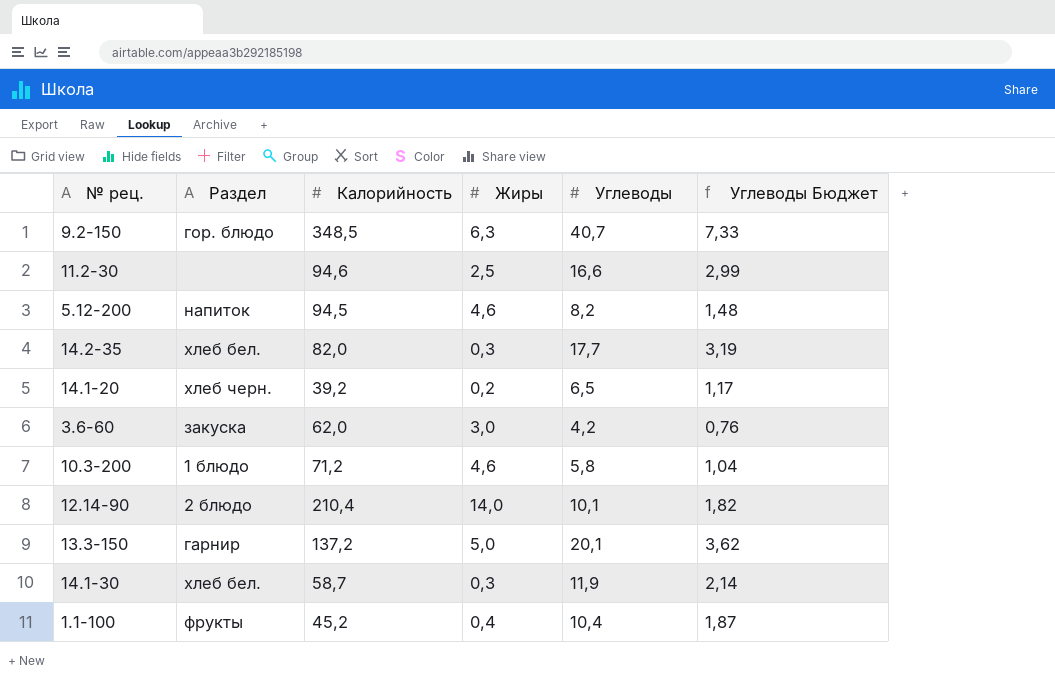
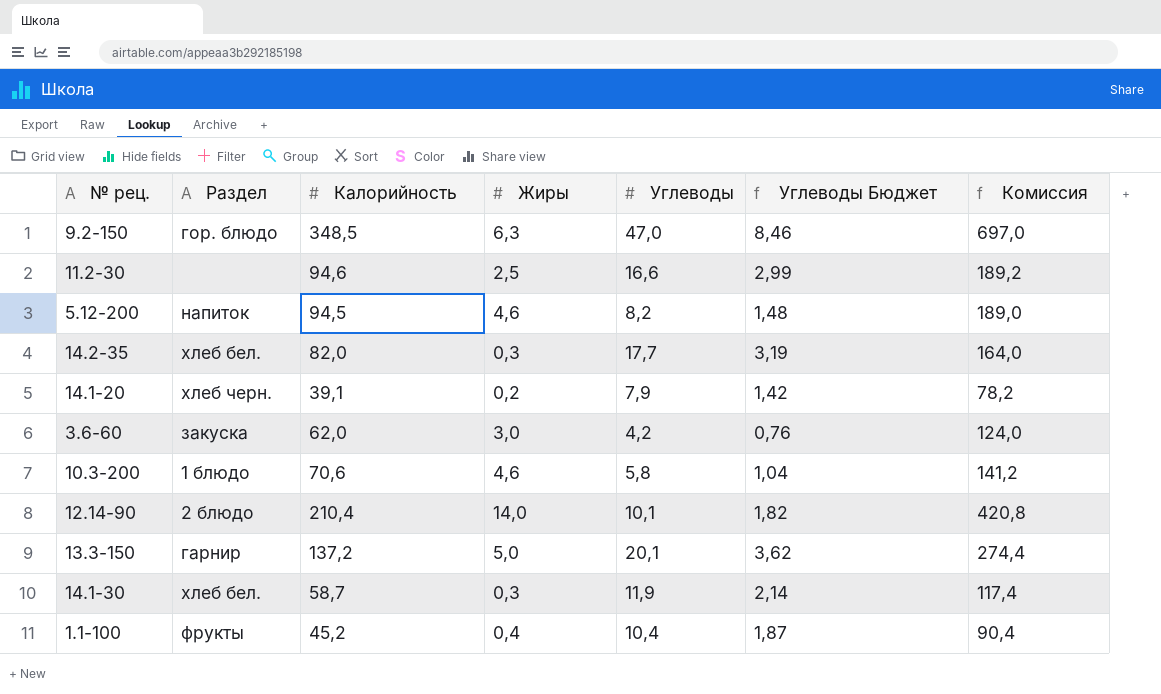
column Комиссия | formula: none -> [Калорийность] * 2
9.2-150 | Углеводы: 40,7 -> 47,0
9.2-150 | Углеводы Бюджет: 7,33 -> 8,46
14.1-20 | Калорийность: 39,2 -> 39,1
14.1-20 | Углеводы: 6,5 -> 7,9
14.1-20 | Углеводы Бюджет: 1,17 -> 1,42
10.3-200 | Калорийность: 71,2 -> 70,6

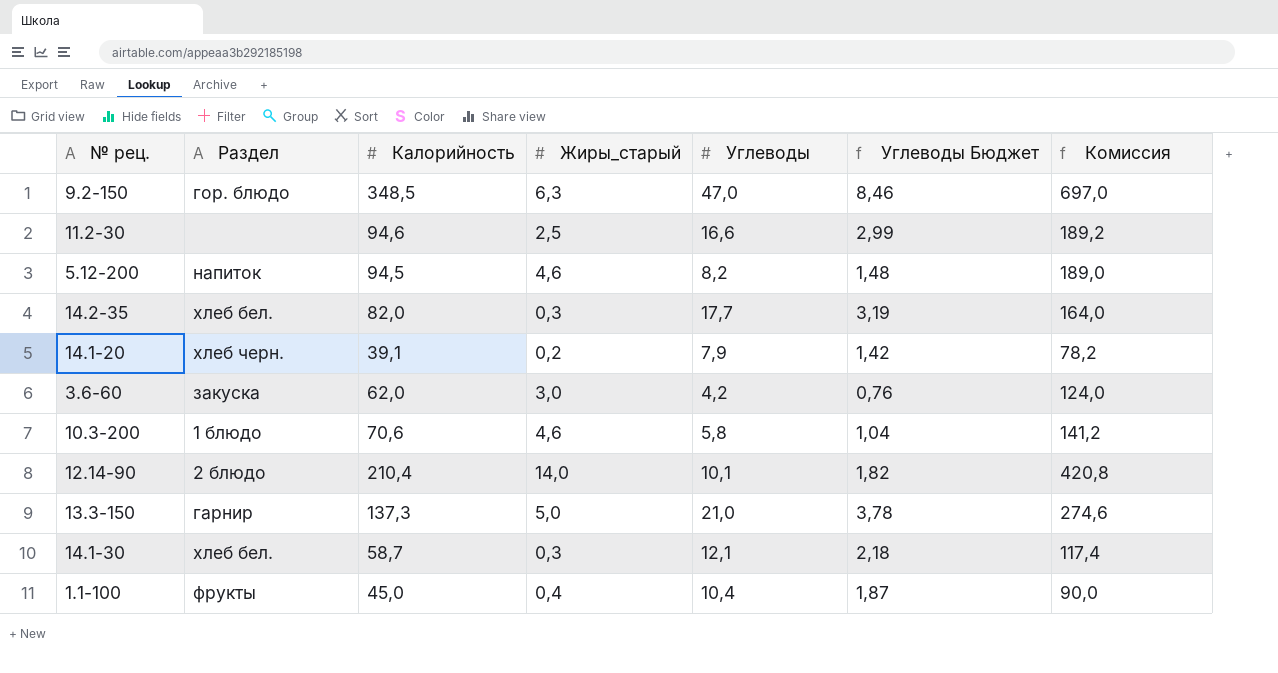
column name: Жиры -> Жиры_старый
13.3-150 | Калорийность: 137,2 -> 137,3
13.3-150 | Углеводы: 20,1 -> 21,0
13.3-150 | Углеводы Бюджет: 3,62 -> 3,78
13.3-150 | Комиссия: 274,4 -> 274,6
14.1-30 | Углеводы: 11,9 -> 12,1
14.1-30 | Углеводы Бюджет: 2,14 -> 2,18
1.1-100 | Калорийность: 45,2 -> 45,0
1.1-100 | Комиссия: 90,4 -> 90,0

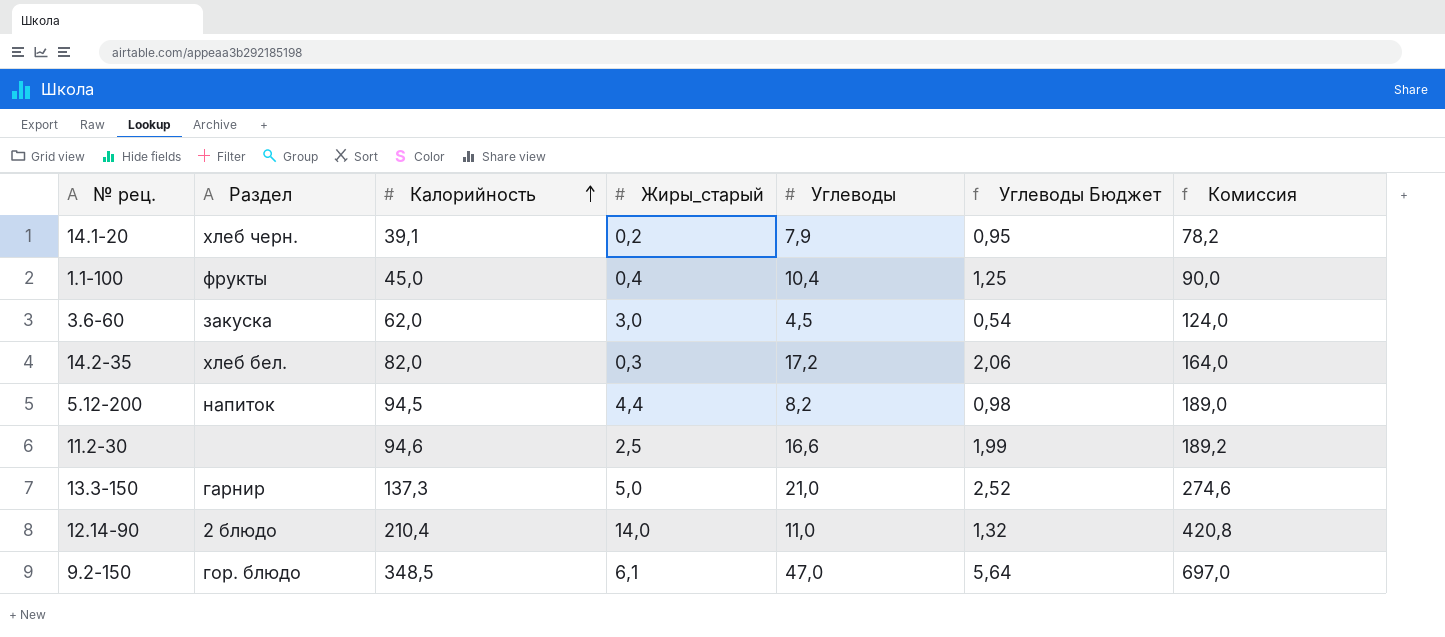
row order: none -> Калорийность ascending
column Углеводы Бюджет | formula: [Углеводы] * 0,18 -> [Углеводы] * 0,12
row 10.3-200: 1 блюдо | 70,6 | 4,6 | 5,8 | 1,04 | 141,2 -> none
row 14.1-30: хлеб бел. | 58,7 | 0,3 | 12,1 | 2,18 | 117,4 -> none
3.6-60 | Углеводы: 4,2 -> 4,5
14.2-35 | Углеводы: 17,7 -> 17,2
5.12-200 | Жиры_старый: 4,6 -> 4,4
12.14-90 | Углеводы: 10,1 -> 11,0
9.2-150 | Жиры_старый: 6,3 -> 6,1

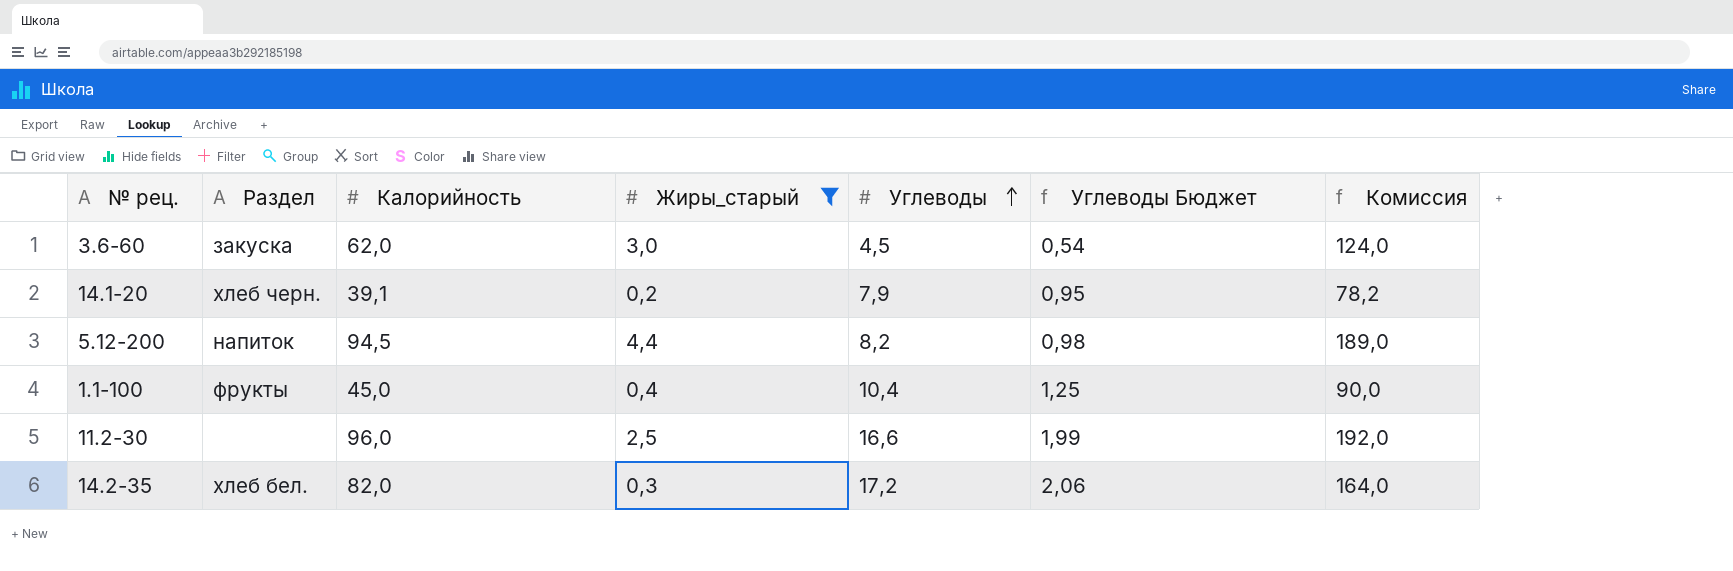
filter: none -> Жиры_старый <= 4,4
row order: Калорийность ascending -> Углеводы ascending
11.2-30 | Калорийность: 94,6 -> 96,0
11.2-30 | Комиссия: 189,2 -> 192,0

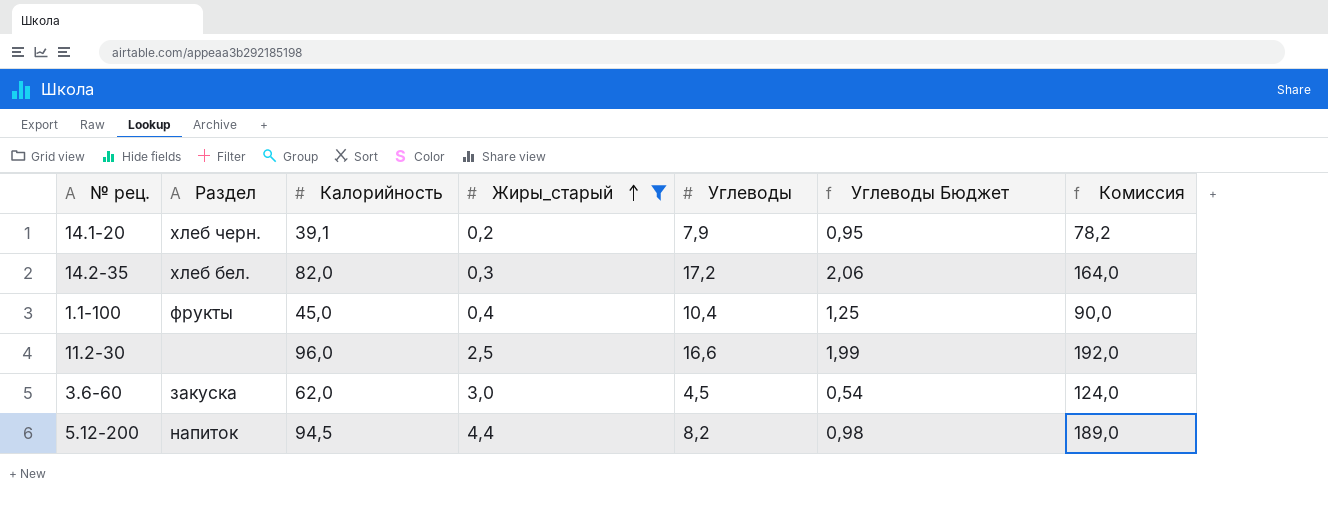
row order: Углеводы ascending -> Жиры_старый ascending

